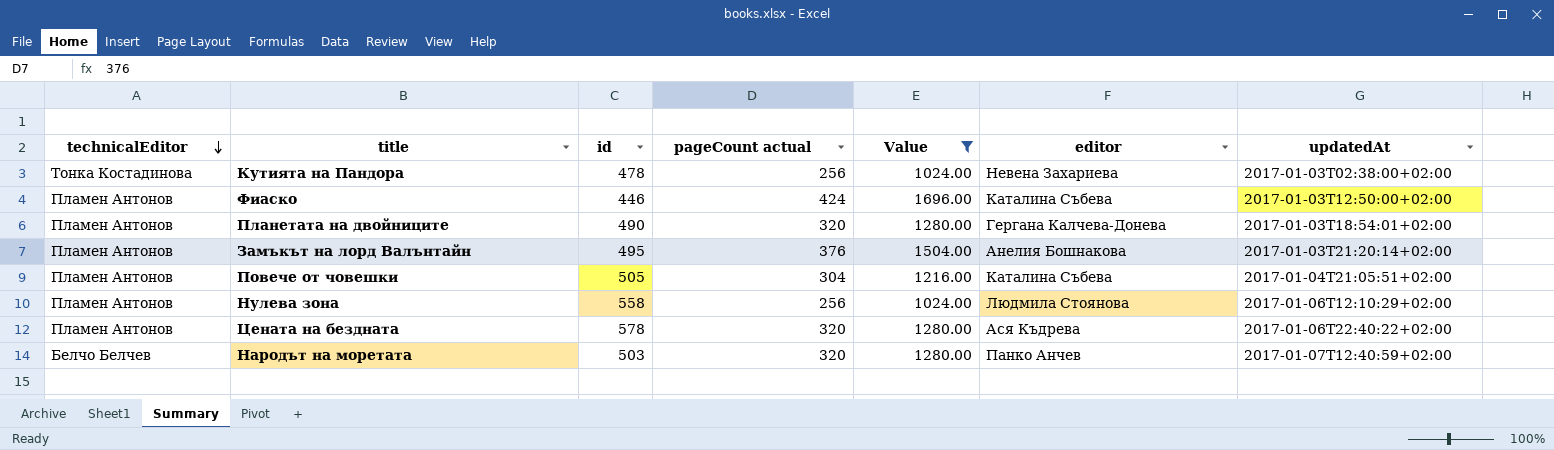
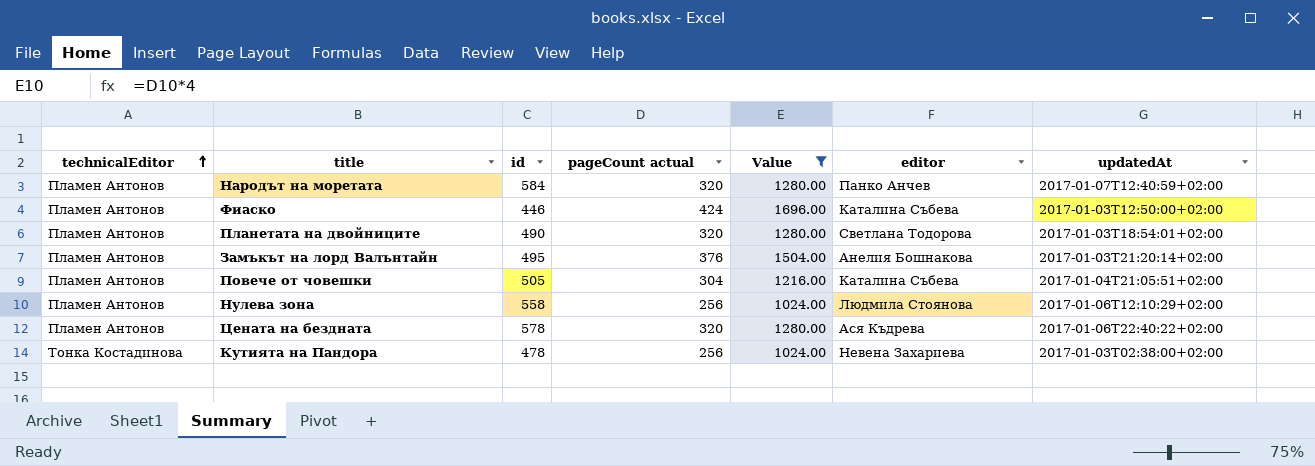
row order: technicalEditor descending -> technicalEditor ascending
Народът на моретата | technicalEditor: Белчо Белчев -> Пламен Антонов
Народът на моретата | id: 503 -> 584
Планетата на двойниците | editor: Гергана Калчева-Донева -> Светлана Тодорова

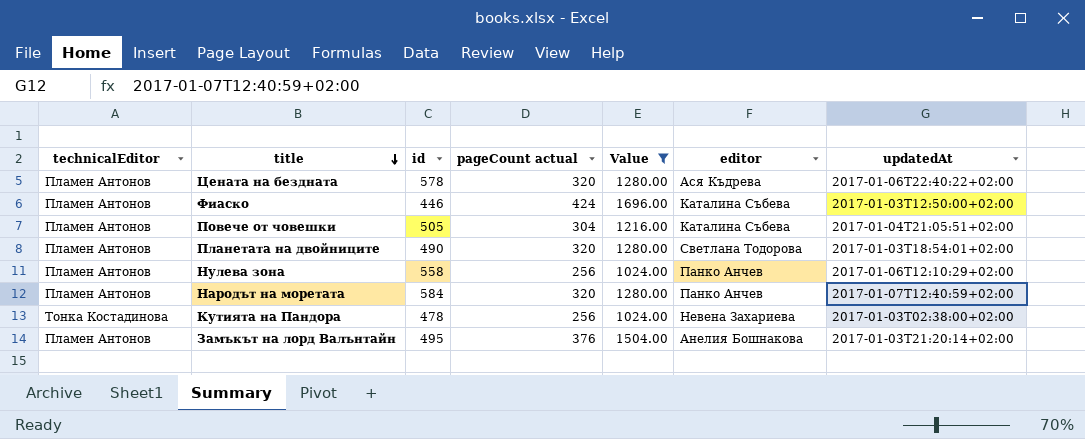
row order: technicalEditor ascending -> title descending
Нулева зона | editor: Людмила Стоянова -> Панко Анчев

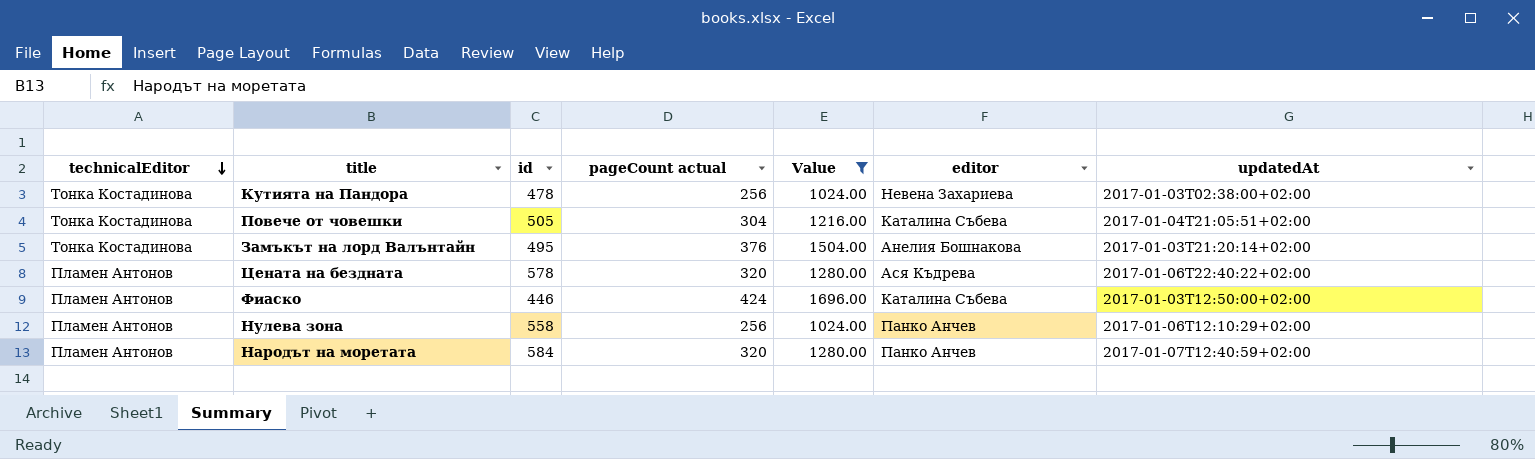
row order: title descending -> technicalEditor descending
row Планетата на двойниците: Пламен Антонов | 490 | 320 | 1280.00 | Светлана Тодорова | 2017-01-03T18:54:01+02:00 -> none
Повече от човешки | technicalEditor: Пламен Антонов -> Тонка Костадинова
Замъкът на лорд Валънтайн | technicalEditor: Пламен Антонов -> Тонка Костадинова

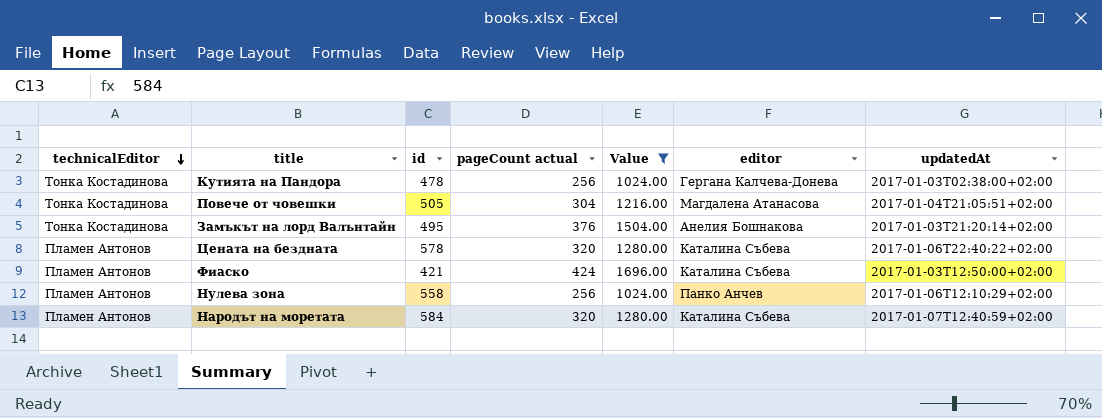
Кутията на Пандора | editor: Невена Захариева -> Гергана Калчева-Донева
Повече от човешки | editor: Каталина Събева -> Магдалена Атанасова
Цената на бездната | editor: Ася Къдрева -> Каталина Събева
Фиаско | id: 446 -> 421
Народът на моретата | editor: Панко Анчев -> Каталина Събева

